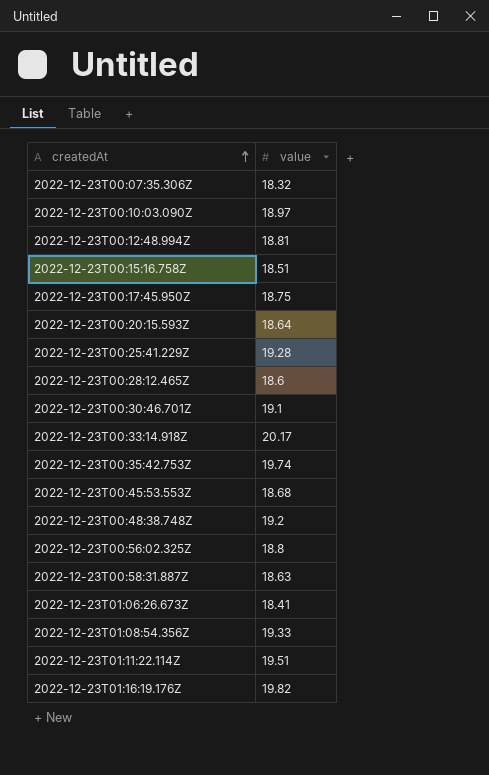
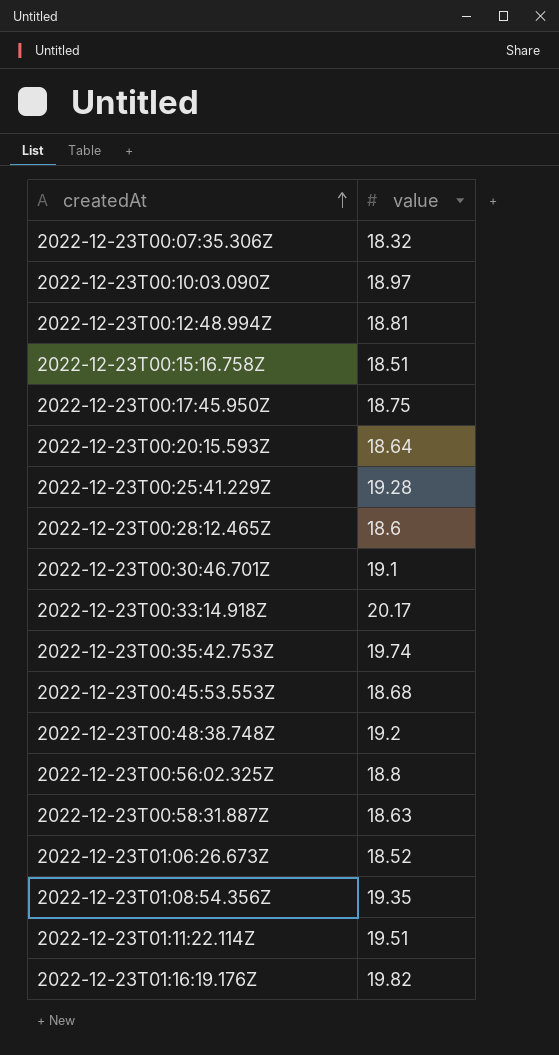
2022-12-23T01:06:26.673Z | value: 18.41 -> 18.52
2022-12-23T01:08:54.356Z | value: 19.33 -> 19.35

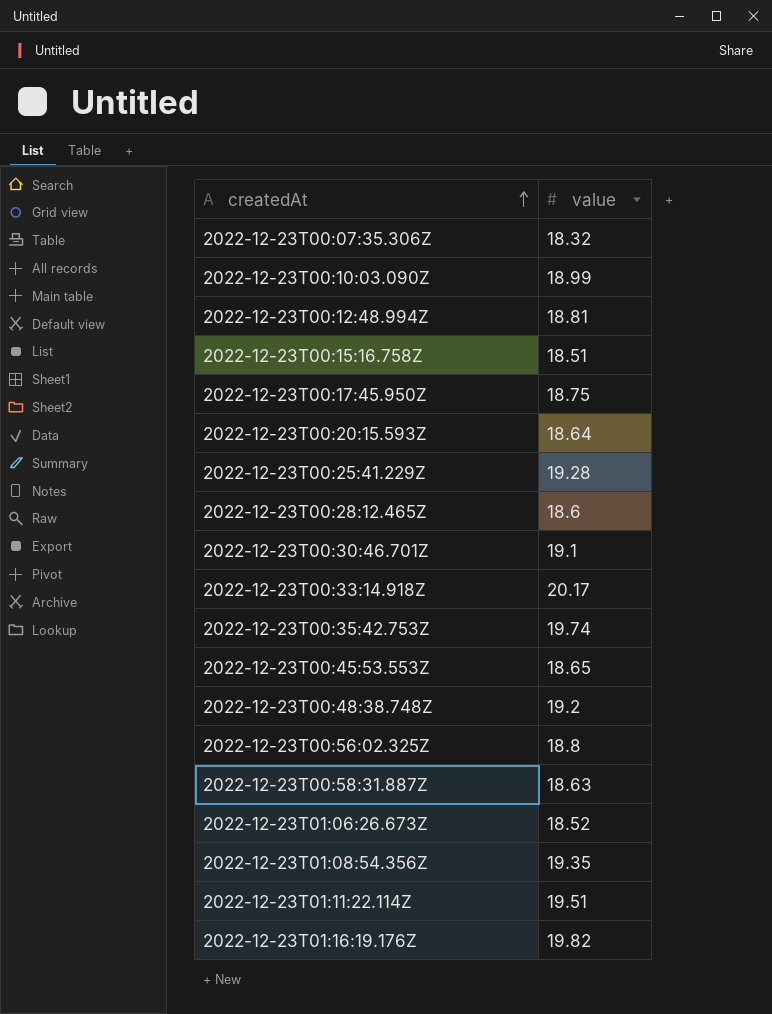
2022-12-23T00:10:03.090Z | value: 18.97 -> 18.99
2022-12-23T00:45:53.553Z | value: 18.68 -> 18.65

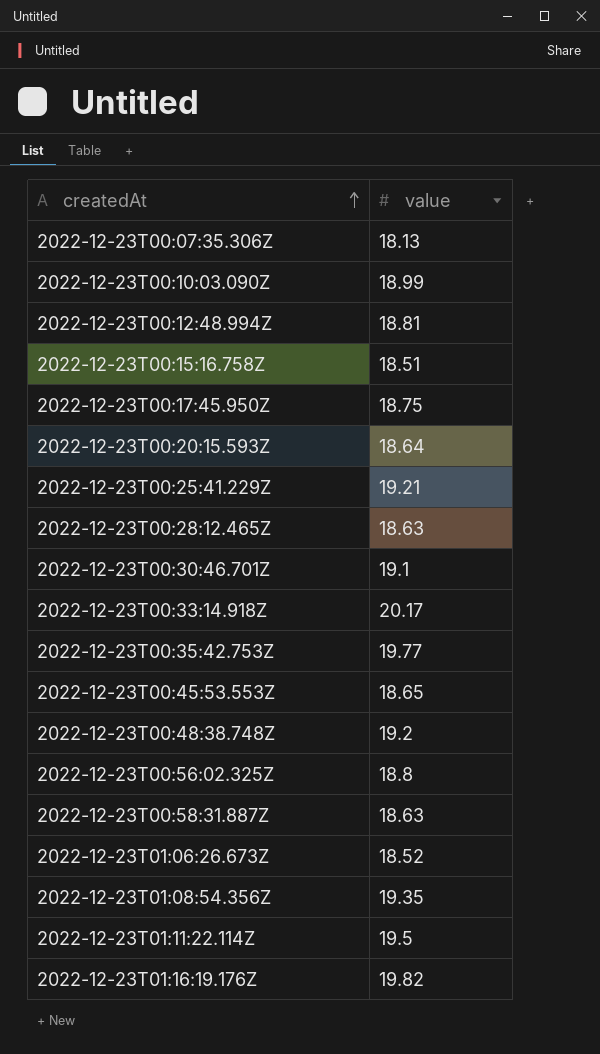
2022-12-23T00:07:35.306Z | value: 18.32 -> 18.13
2022-12-23T00:25:41.229Z | value: 19.28 -> 19.21
2022-12-23T00:28:12.465Z | value: 18.6 -> 18.63
2022-12-23T00:35:42.753Z | value: 19.74 -> 19.77
2022-12-23T01:11:22.114Z | value: 19.51 -> 19.5

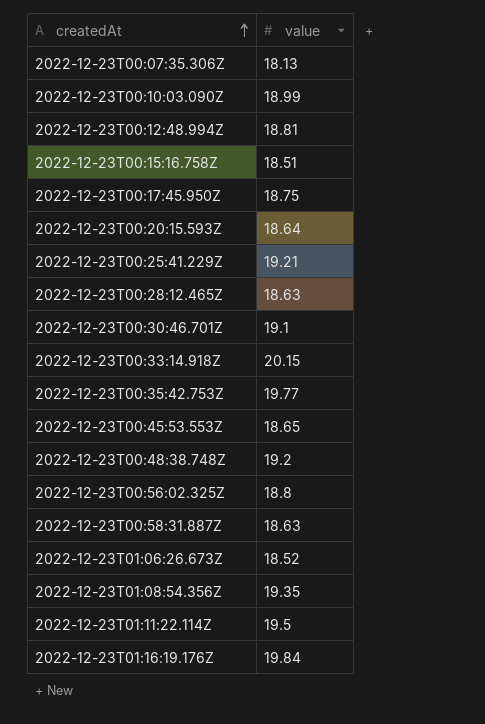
2022-12-23T00:33:14.918Z | value: 20.17 -> 20.15
2022-12-23T01:16:19.176Z | value: 19.82 -> 19.84

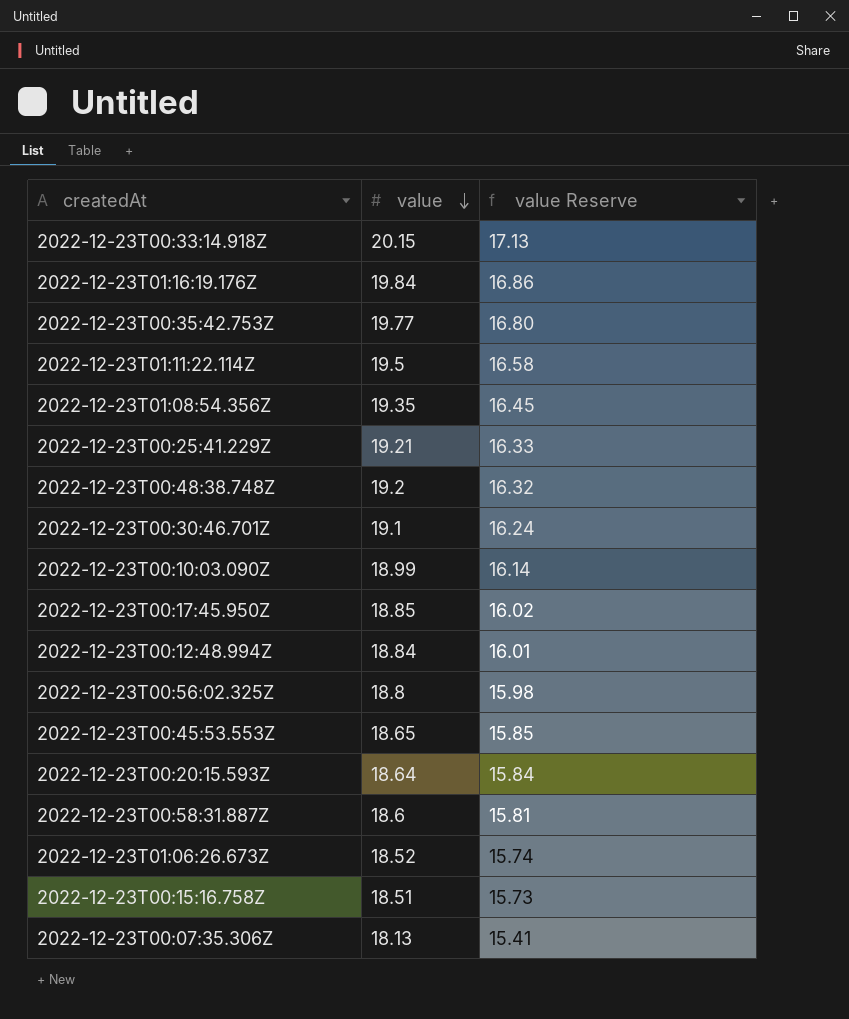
row order: createdAt ascending -> value descending
column value Reserve | formula: none -> [value] * 0.85
row 2022-12-23T00:28:12.465Z: 18.63 -> none
2022-12-23T00:17:45.950Z | value: 18.75 -> 18.85
2022-12-23T00:12:48.994Z | value: 18.81 -> 18.84
2022-12-23T00:58:31.887Z | value: 18.63 -> 18.6

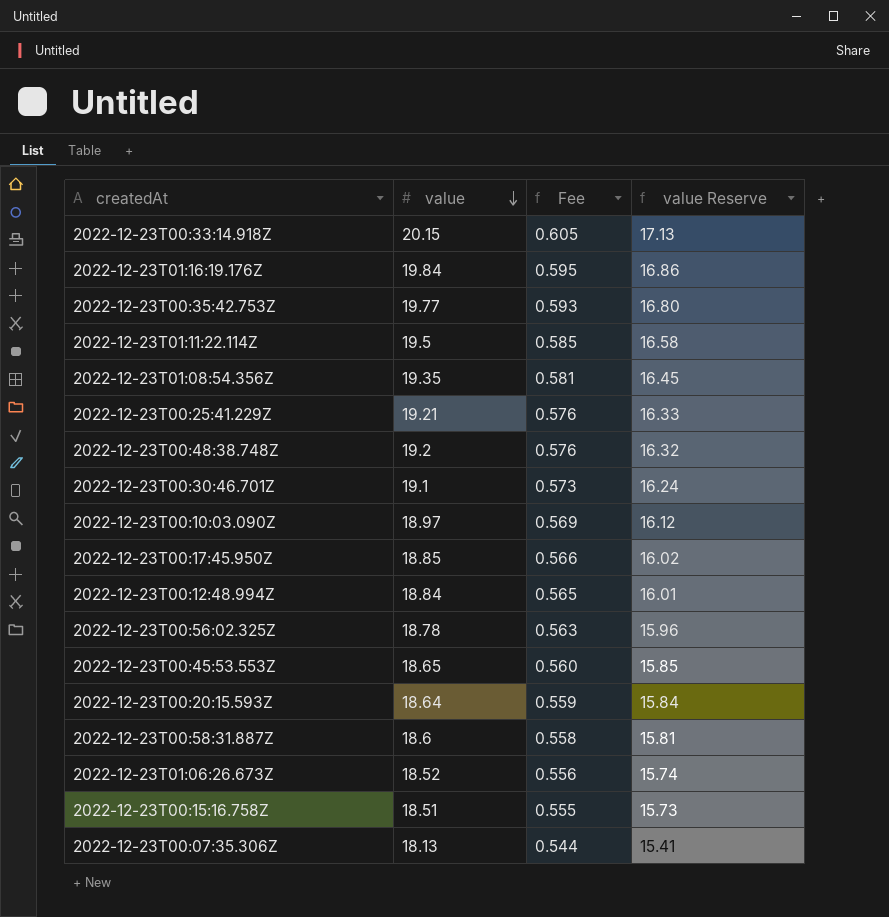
column Fee | formula: none -> [value] * 0.03
2022-12-23T00:10:03.090Z | value: 18.99 -> 18.97
2022-12-23T00:10:03.090Z | value Reserve: 16.14 -> 16.12
2022-12-23T00:56:02.325Z | value: 18.8 -> 18.78
2022-12-23T00:56:02.325Z | value Reserve: 15.98 -> 15.96

